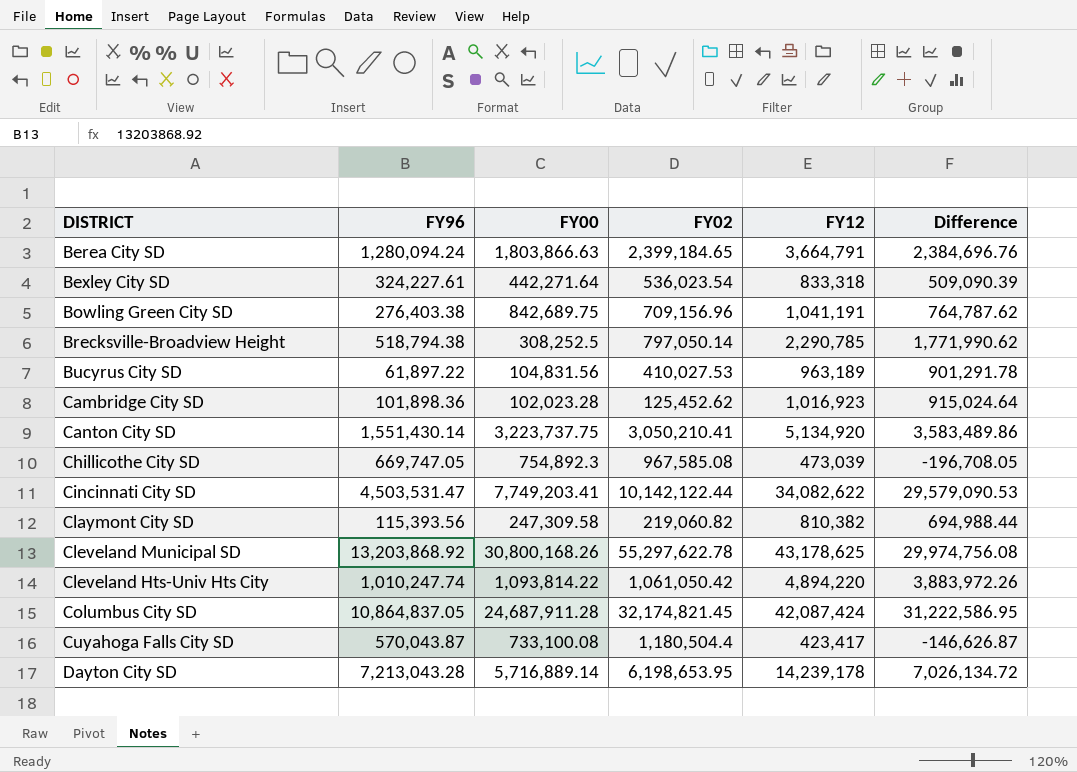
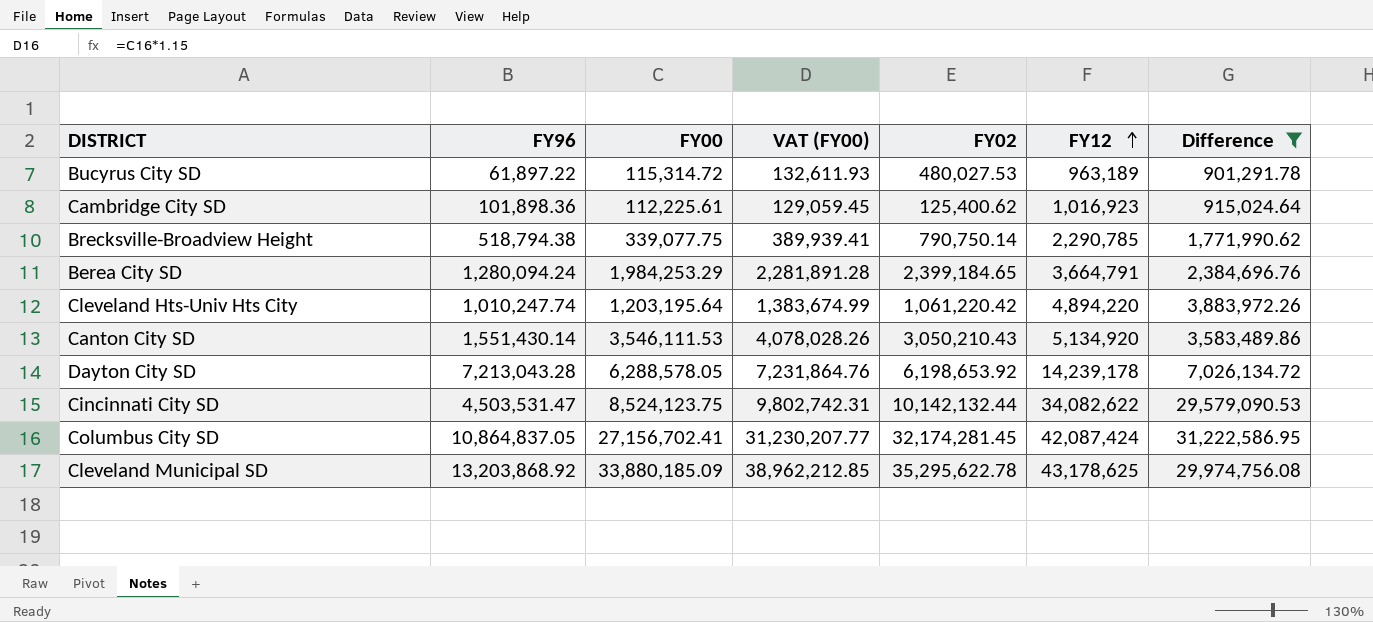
filter: none -> Difference >= 901,291.78
row order: none -> FY12 ascending
column VAT (FY00) | formula: none -> [FY00] * 1.15
Bucyrus City SD | FY00: 104,831.56 -> 115,314.72
Bucyrus City SD | FY02: 410,027.53 -> 480,027.53
Cambridge City SD | FY00: 102,023.28 -> 112,225.61
Cambridge City SD | FY02: 125,452.62 -> 125,400.62
Brecksville-Broadview Height | FY00: 308,252.5 -> 339,077.75
Brecksville-Broadview Height | FY02: 797,050.14 -> 790,750.14
Berea City SD | FY00: 1,803,866.63 -> 1,984,253.29
Cleveland Hts-Univ Hts City | FY00: 1,093,814.22 -> 1,203,195.64
Cleveland Hts-Univ Hts City | FY02: 1,061,050.42 -> 1,061,220.42
Canton City SD | FY00: 3,223,737.75 -> 3,546,111.53
Canton City SD | FY02: 3,050,210.41 -> 3,050,210.43
Dayton City SD | FY00: 5,716,889.14 -> 6,288,578.05
Dayton City SD | FY02: 6,198,653.95 -> 6,198,653.92
Cincinnati City SD | FY00: 7,749,203.41 -> 8,524,123.75
Cincinnati City SD | FY02: 10,142,122.44 -> 10,142,132.44
Columbus City SD | FY00: 24,687,911.28 -> 27,156,702.41
Columbus City SD | FY02: 32,174,821.45 -> 32,174,281.45
Cleveland Municipal SD | FY00: 30,800,168.26 -> 33,880,185.09
Cleveland Municipal SD | FY02: 55,297,622.78 -> 35,295,622.78

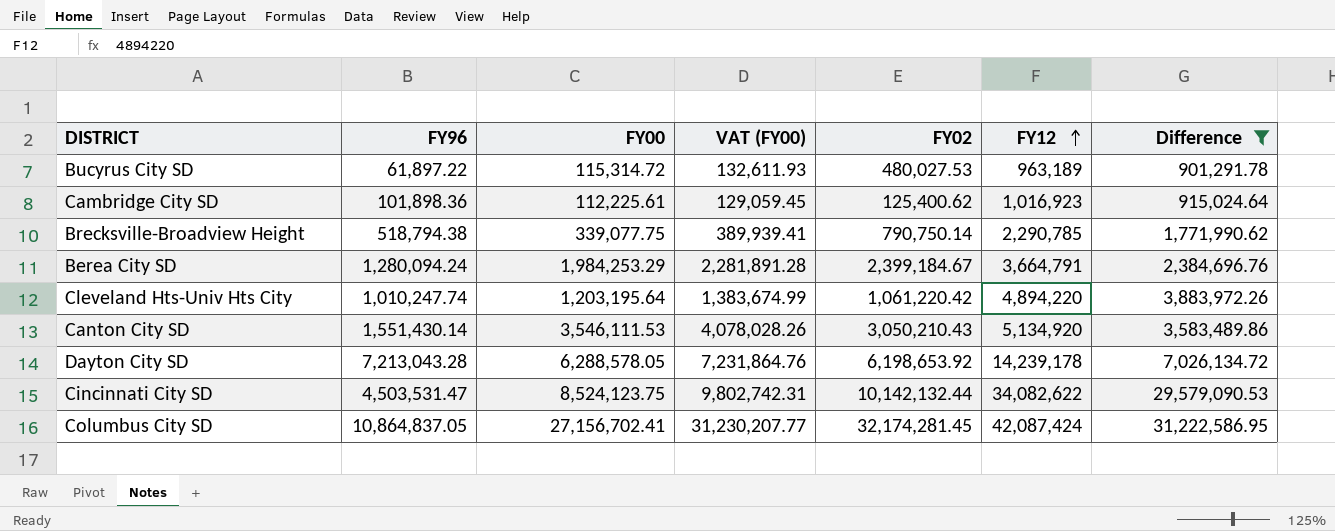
row Cleveland Municipal SD: 13,203,868.92 | 33,880,185.09 | 38,962,212.85 | 35,295,622.78 | 43,178,625 | 29,974,756.08 -> none
Berea City SD | FY02: 2,399,184.65 -> 2,399,184.67

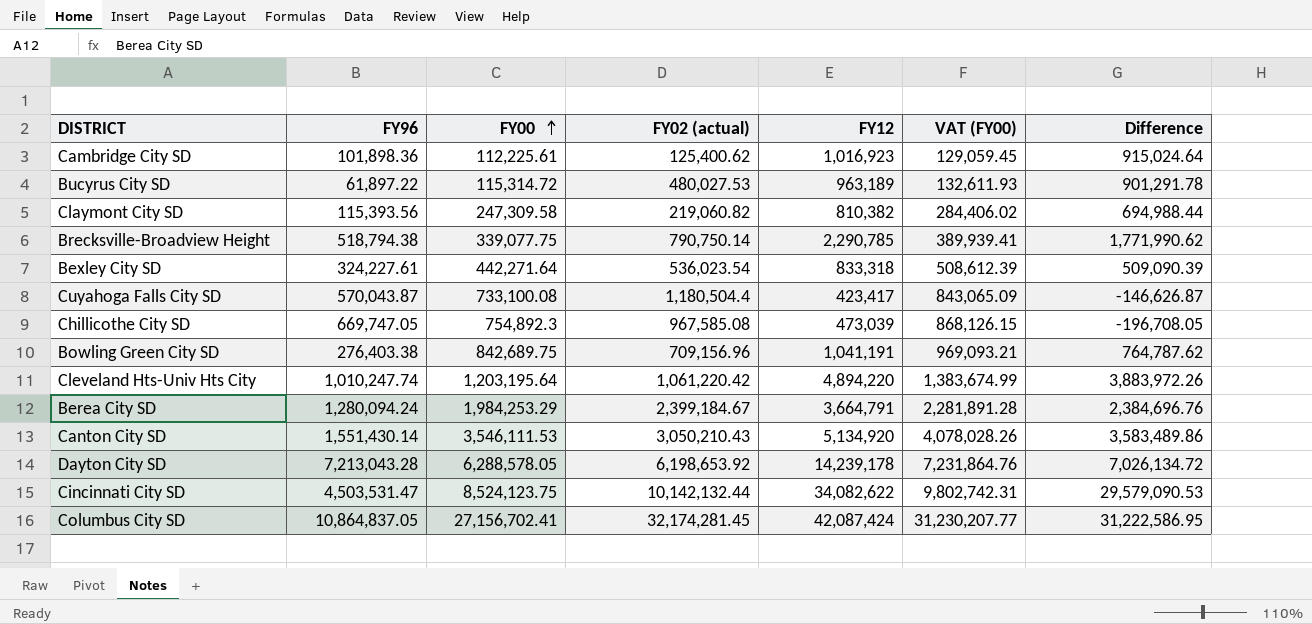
filter: Difference >= 901,291.78 -> none
row order: FY12 ascending -> FY00 ascending
column name: FY02 -> FY02 (actual)
column VAT (FY00) | position: 4 -> 6

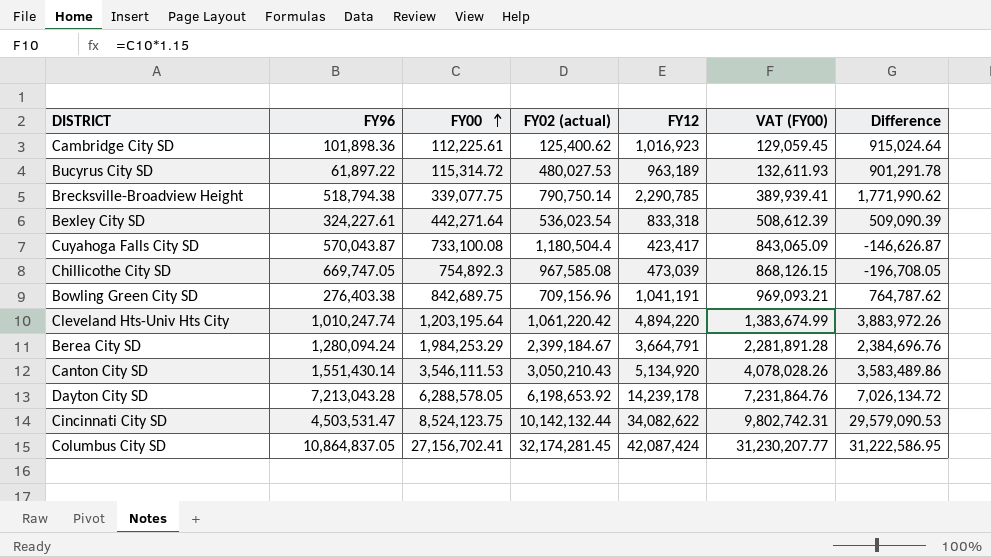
row Claymont City SD: 115,393.56 | 247,309.58 | 219,060.82 | 810,382 | 284,406.02 | 694,988.44 -> none

